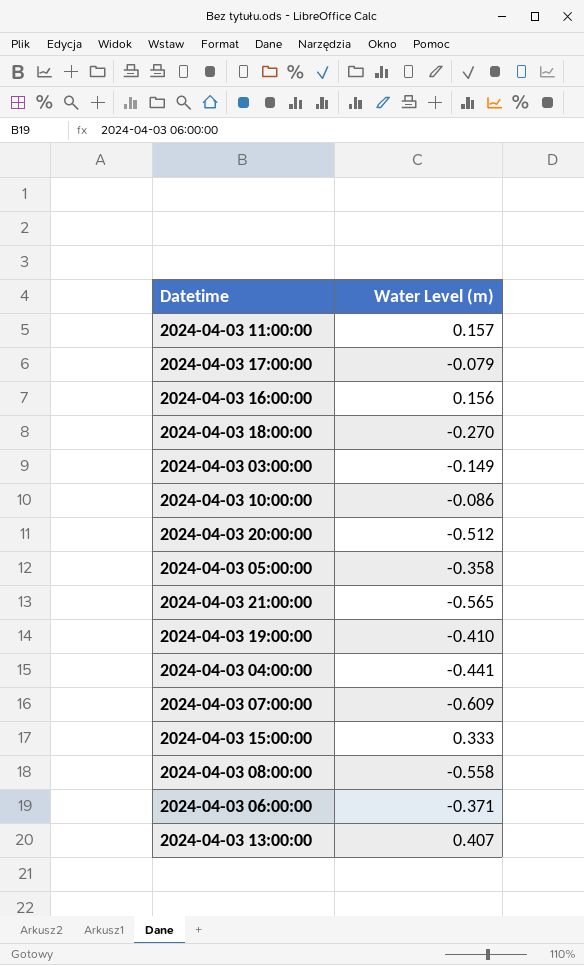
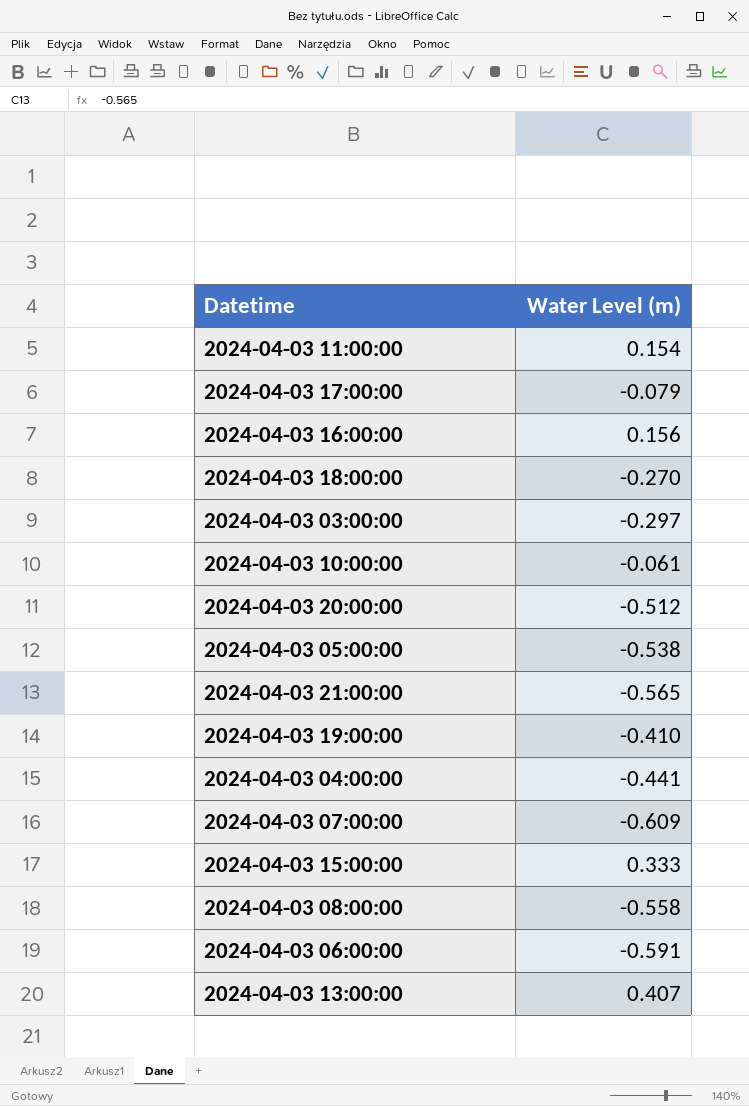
2024-04-03 11:00:00 | Water Level (m): 0.157 -> 0.154
2024-04-03 03:00:00 | Water Level (m): -0.149 -> -0.297
2024-04-03 10:00:00 | Water Level (m): -0.086 -> -0.061
2024-04-03 05:00:00 | Water Level (m): -0.358 -> -0.538
2024-04-03 06:00:00 | Water Level (m): -0.371 -> -0.591

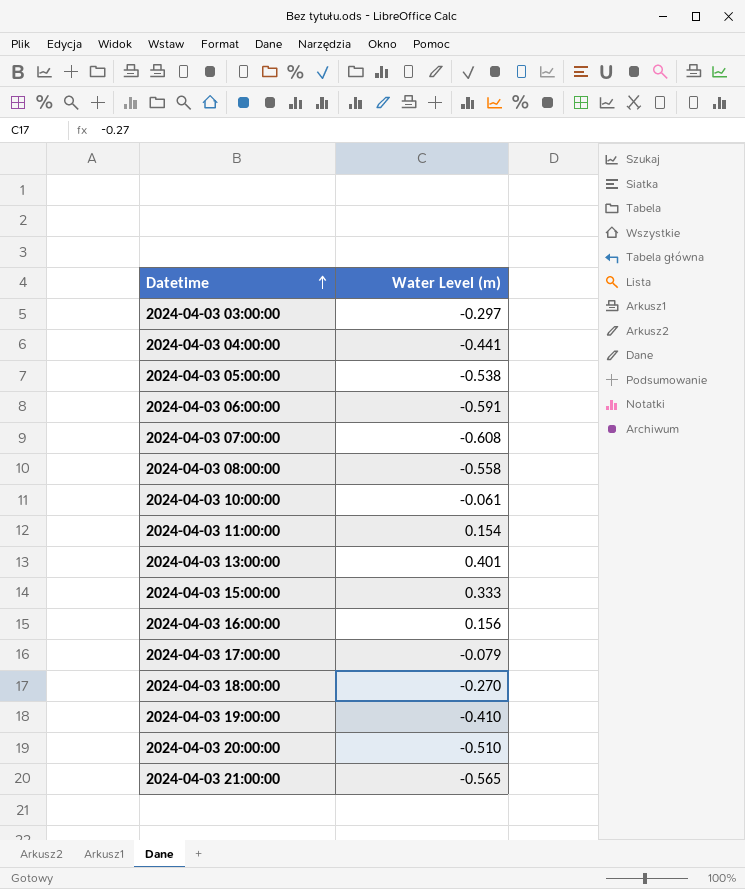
row order: none -> Datetime ascending
2024-04-03 07:00:00 | Water Level (m): -0.609 -> -0.608
2024-04-03 13:00:00 | Water Level (m): 0.407 -> 0.401
2024-04-03 20:00:00 | Water Level (m): -0.512 -> -0.510

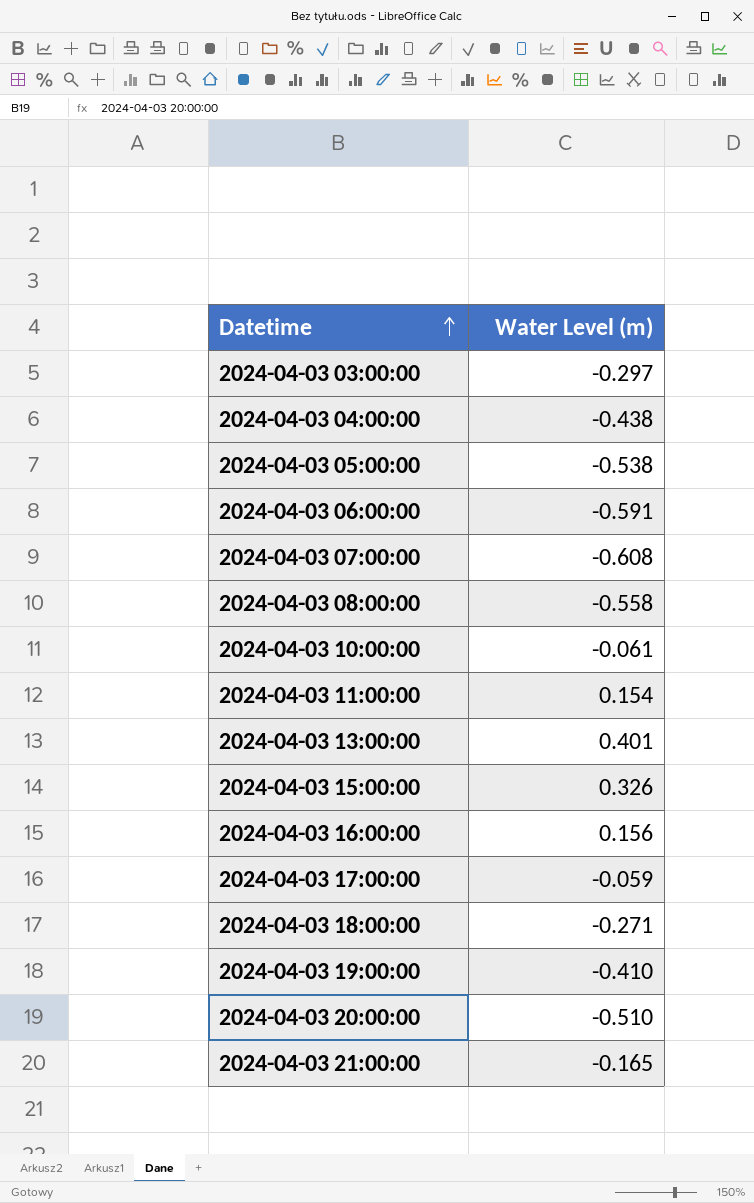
2024-04-03 04:00:00 | Water Level (m): -0.441 -> -0.438
2024-04-03 15:00:00 | Water Level (m): 0.333 -> 0.326
2024-04-03 17:00:00 | Water Level (m): -0.079 -> -0.059
2024-04-03 18:00:00 | Water Level (m): -0.270 -> -0.271
2024-04-03 21:00:00 | Water Level (m): -0.565 -> -0.165

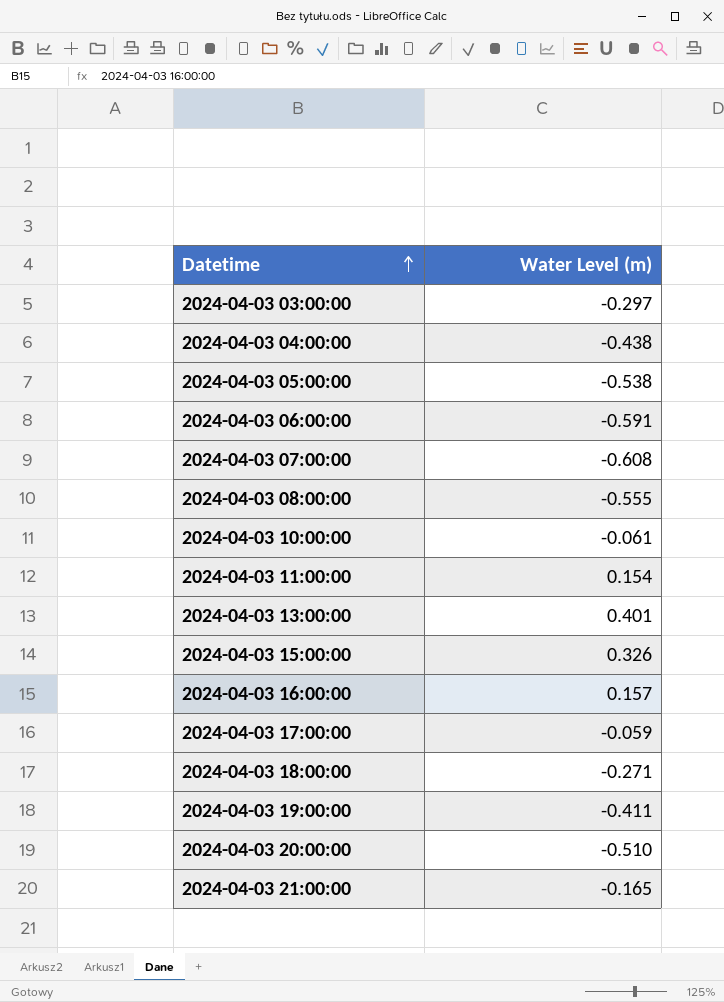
2024-04-03 08:00:00 | Water Level (m): -0.558 -> -0.555
2024-04-03 16:00:00 | Water Level (m): 0.156 -> 0.157
2024-04-03 19:00:00 | Water Level (m): -0.410 -> -0.411

